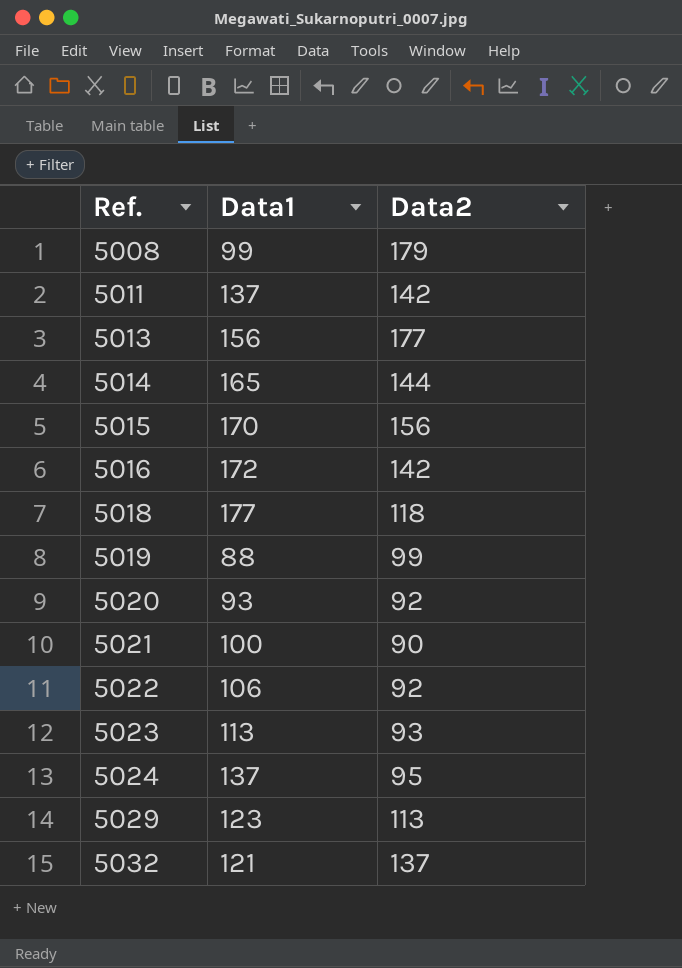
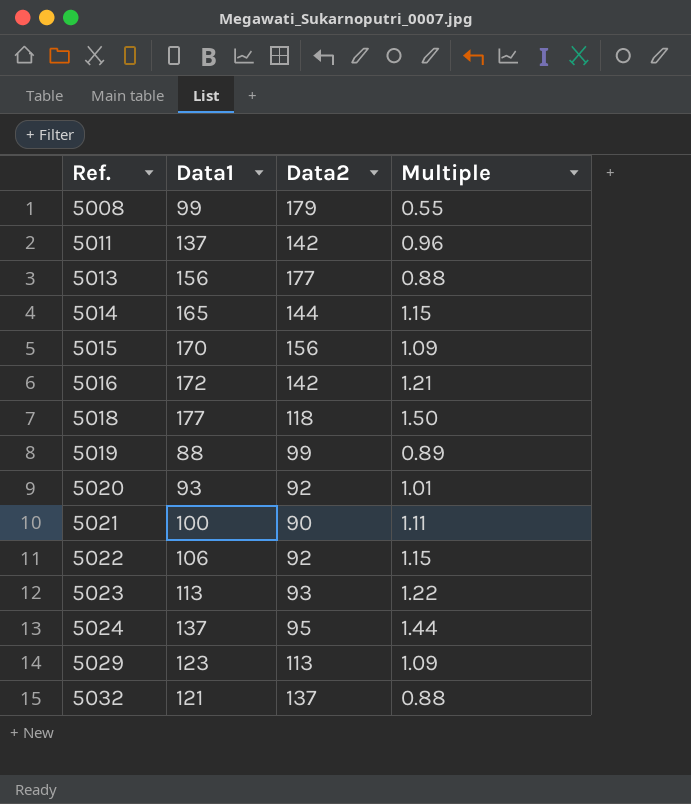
column Multiple | formula: none -> [Data1] / [Data2]

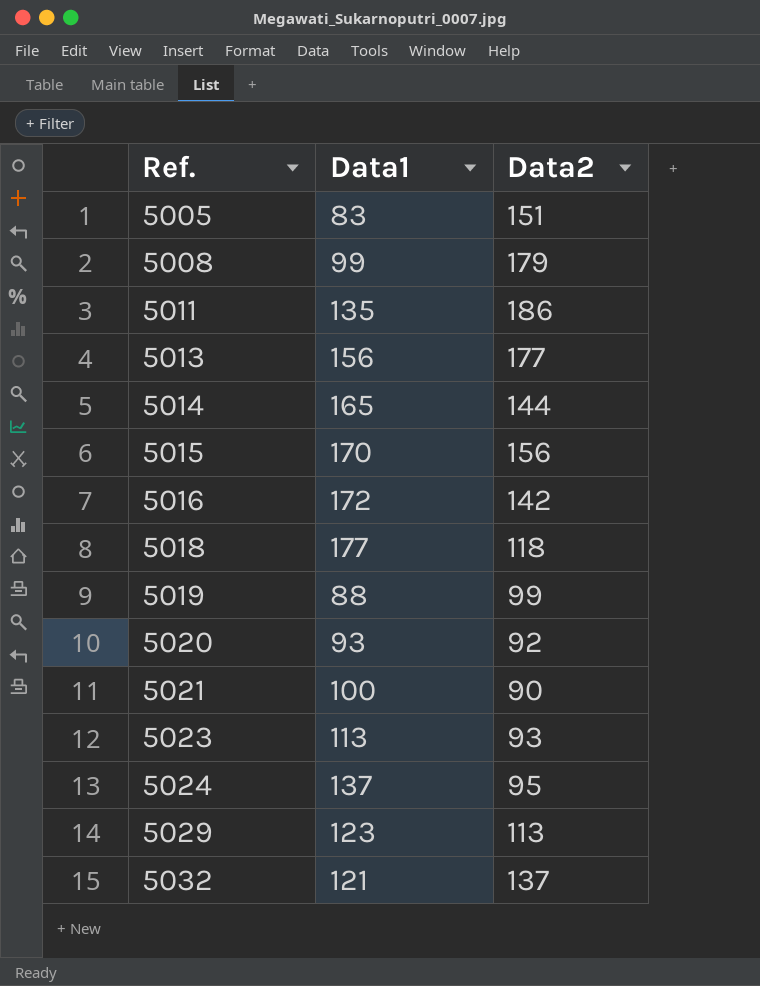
column Multiple | formula: [Data1] / [Data2] -> none
row 5022: 106 | 92 | 1.15 -> none
row 5005: none -> 83 | 151
5011 | Data1: 137 -> 135
5011 | Data2: 142 -> 186

